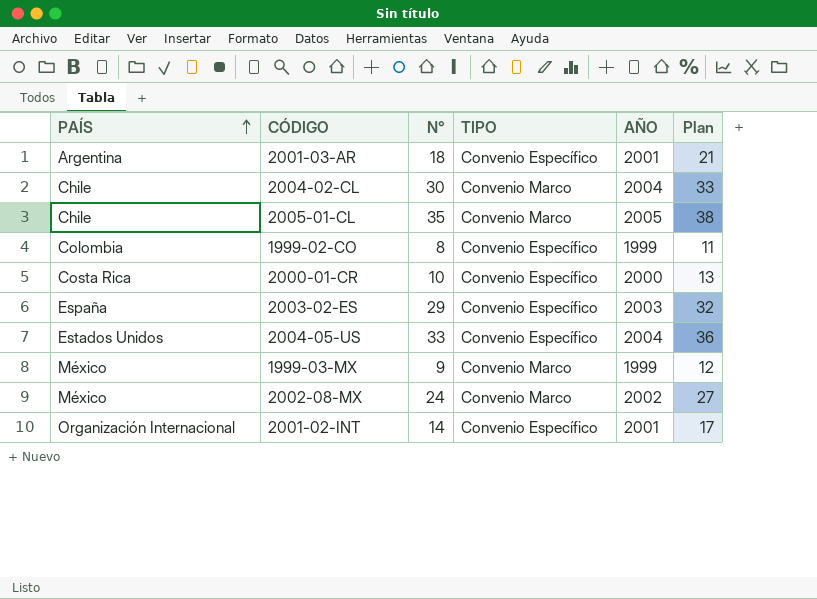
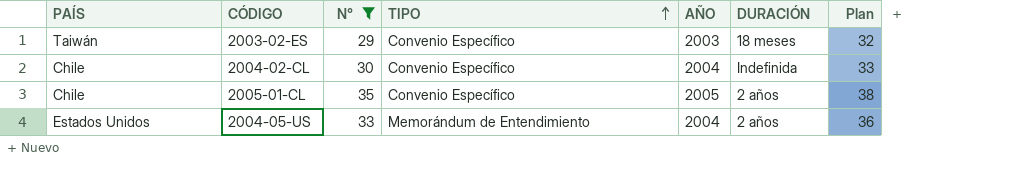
filter: none -> N° >= 29
row order: PAÍS ascending -> TIPO ascending
column DURACIÓN | position: none -> 6
2003-02-ES | PAÍS: España -> Taiwán
2004-02-CL | TIPO: Convenio Marco -> Convenio Específico
2005-01-CL | TIPO: Convenio Marco -> Convenio Específico
2004-05-US | TIPO: Convenio Específico -> Memorándum de Entendimiento

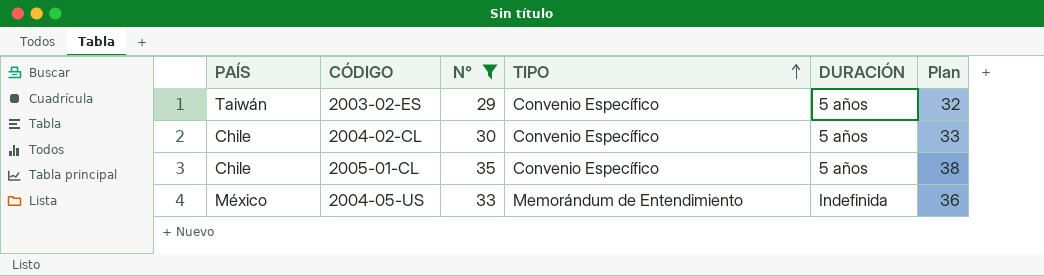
column AÑO | position: 5 -> none
2003-02-ES | DURACIÓN: 18 meses -> 5 años
2004-02-CL | DURACIÓN: Indefinida -> 5 años
2005-01-CL | DURACIÓN: 2 años -> 5 años
2004-05-US | PAÍS: Estados Unidos -> México
2004-05-US | DURACIÓN: 2 años -> Indefinida

